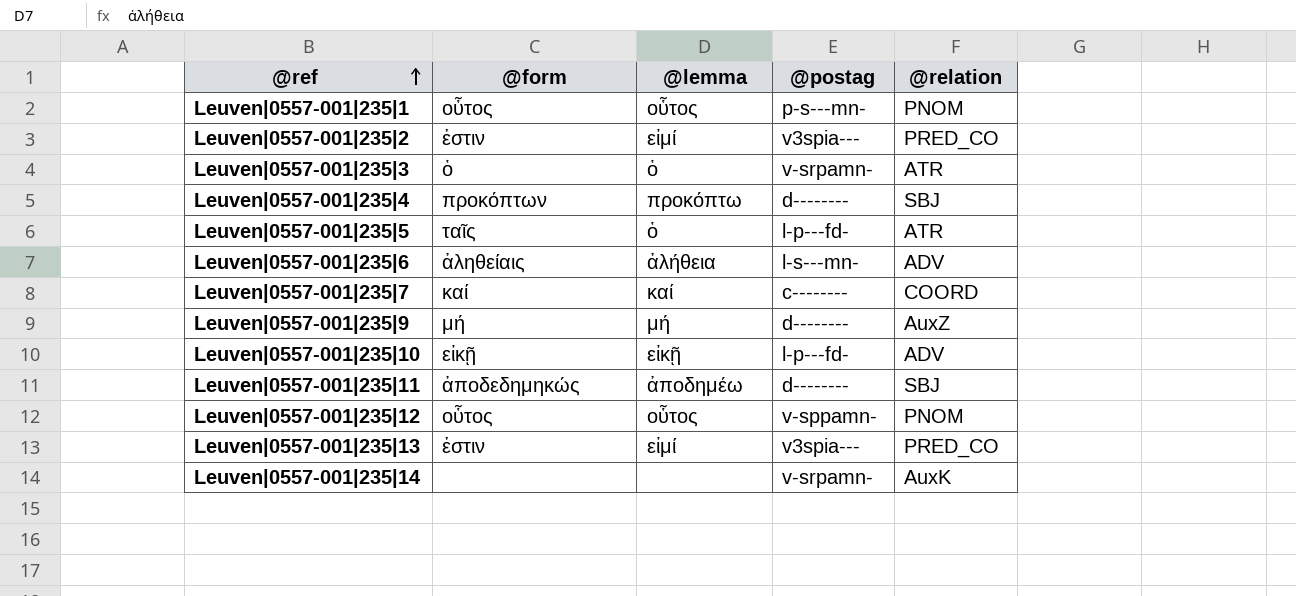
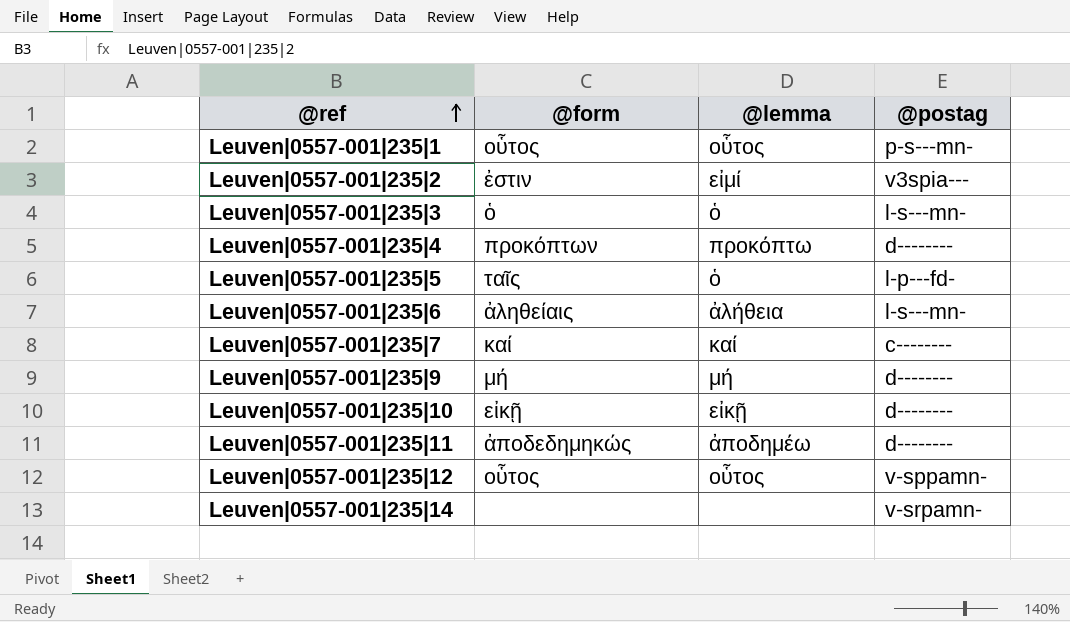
column @relation | position: 5 -> none
row Leuven|0557-001|235|13: ἐστιν | εἰμί | v3spia--- | PRED_CO -> none
Leuven|0557-001|235|3 | @postag: v-srpamn- -> l-s---mn-
Leuven|0557-001|235|10 | @postag: l-p---fd- -> d--------

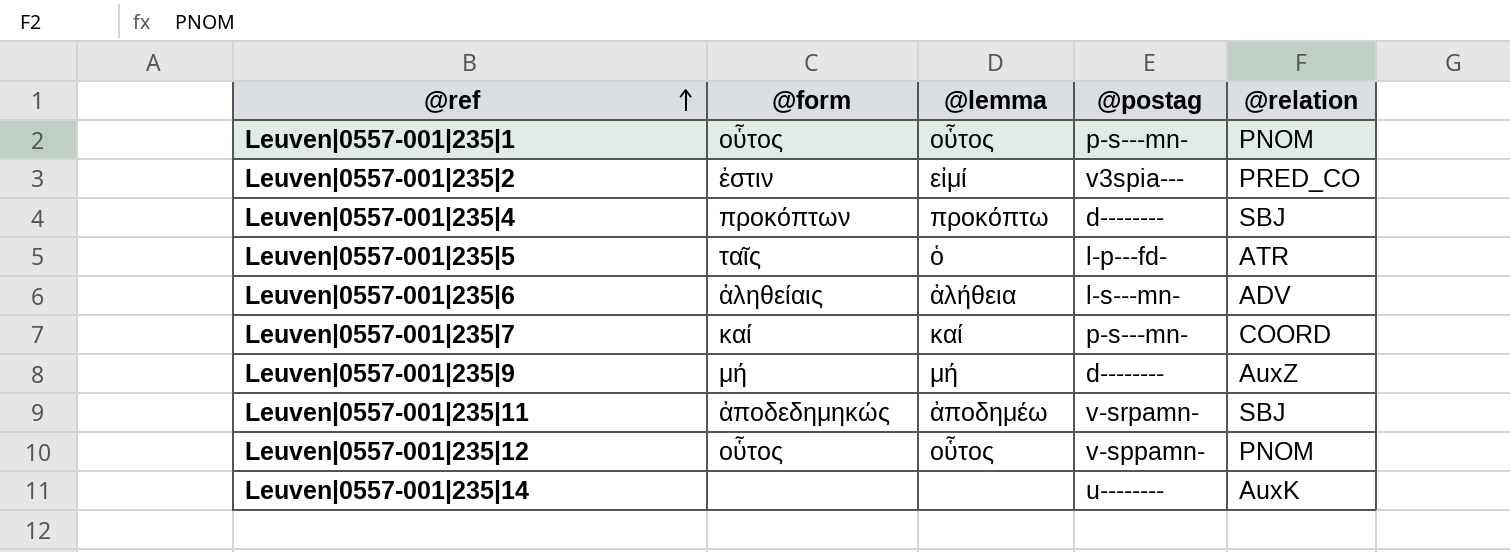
column @relation | position: none -> 5
row Leuven|0557-001|235|3: ὁ | ὁ | l-s---mn- -> none
row Leuven|0557-001|235|10: εἰκῇ | εἰκῇ | d-------- -> none
Leuven|0557-001|235|7 | @postag: c-------- -> p-s---mn-
Leuven|0557-001|235|11 | @postag: d-------- -> v-srpamn-
Leuven|0557-001|235|14 | @postag: v-srpamn- -> u--------

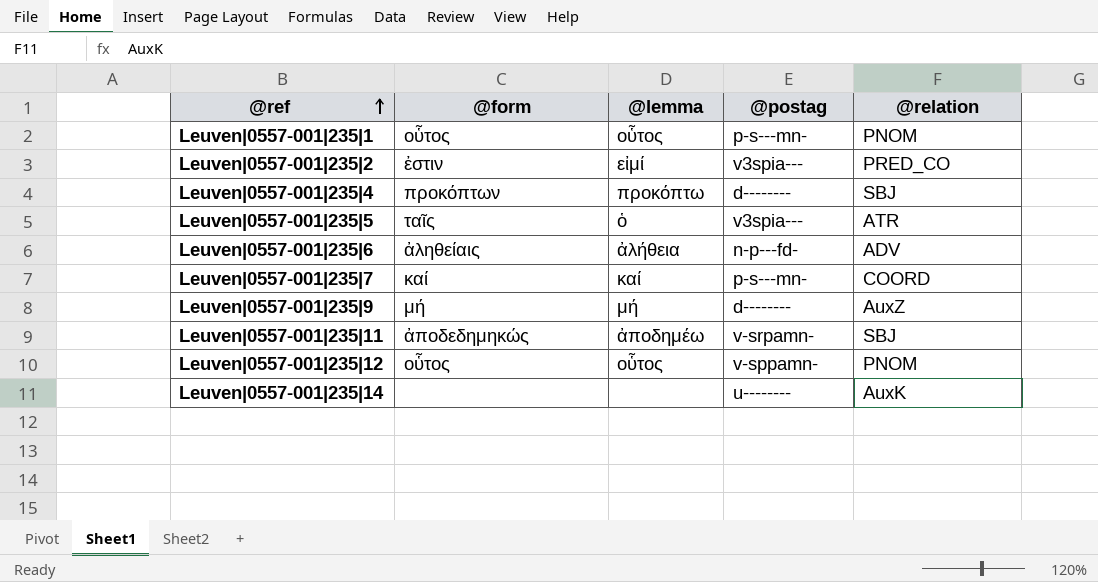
Leuven|0557-001|235|5 | @postag: l-p---fd- -> v3spia---
Leuven|0557-001|235|6 | @postag: l-s---mn- -> n-p---fd-

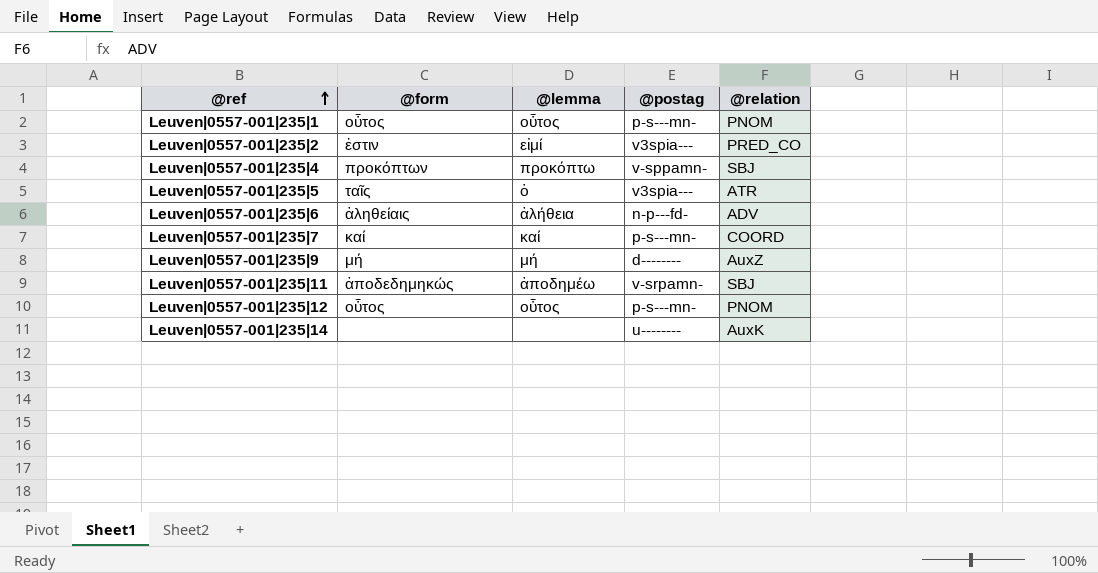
Leuven|0557-001|235|4 | @postag: d-------- -> v-sppamn-
Leuven|0557-001|235|12 | @postag: v-sppamn- -> p-s---mn-

